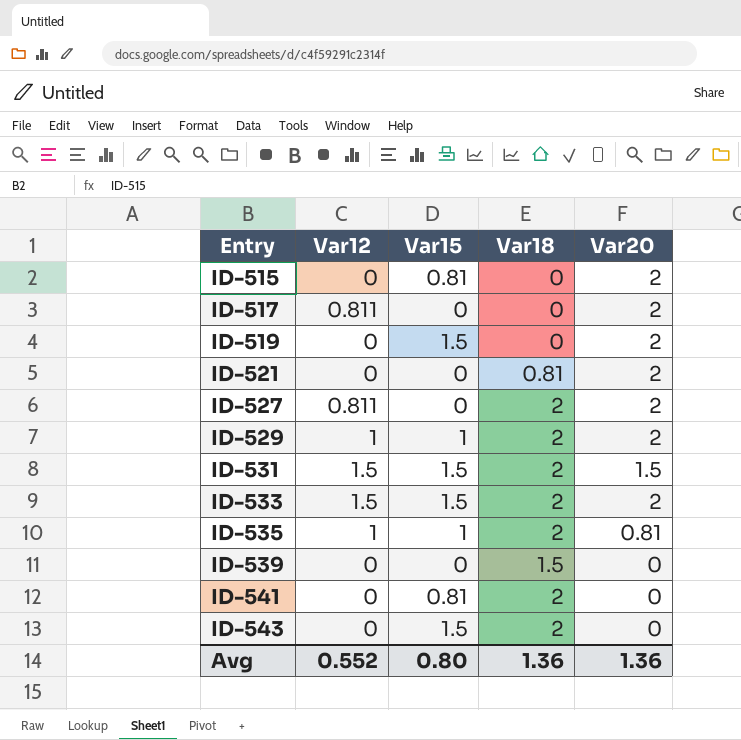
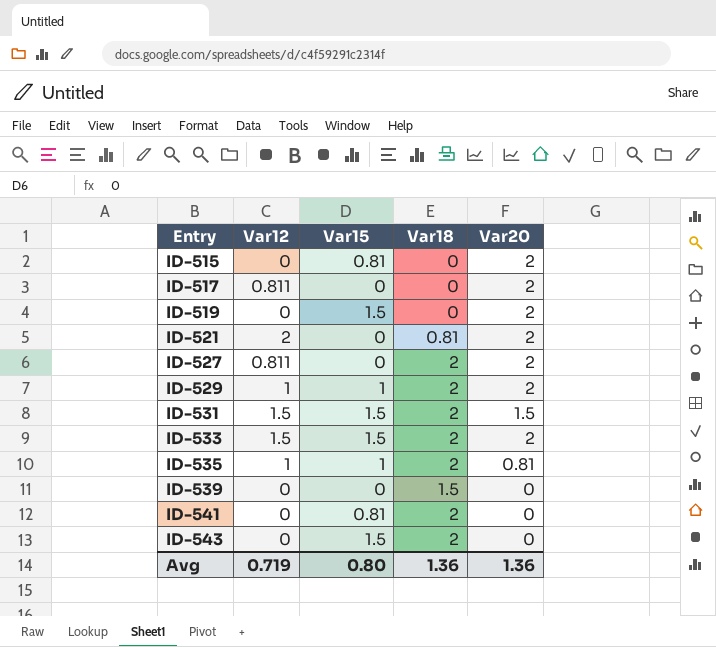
ID-521 | Var12: 0 -> 2
Avg | Var12: 0.552 -> 0.719

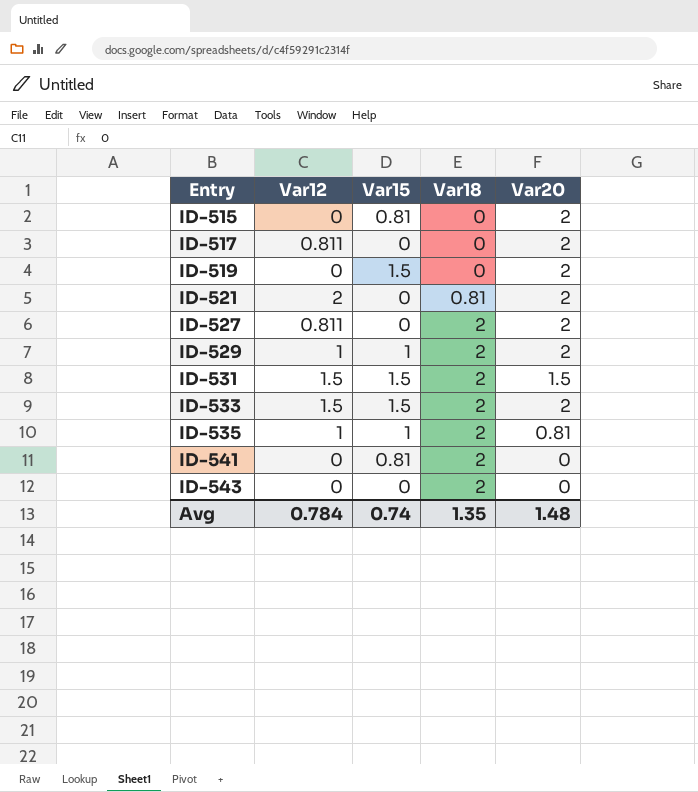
row ID-539: 0 | 0 | 1.5 | 0 -> none
ID-543 | Var15: 1.5 -> 0
Avg | Var12: 0.719 -> 0.784
Avg | Var15: 0.80 -> 0.74
Avg | Var18: 1.36 -> 1.35
Avg | Var20: 1.36 -> 1.48

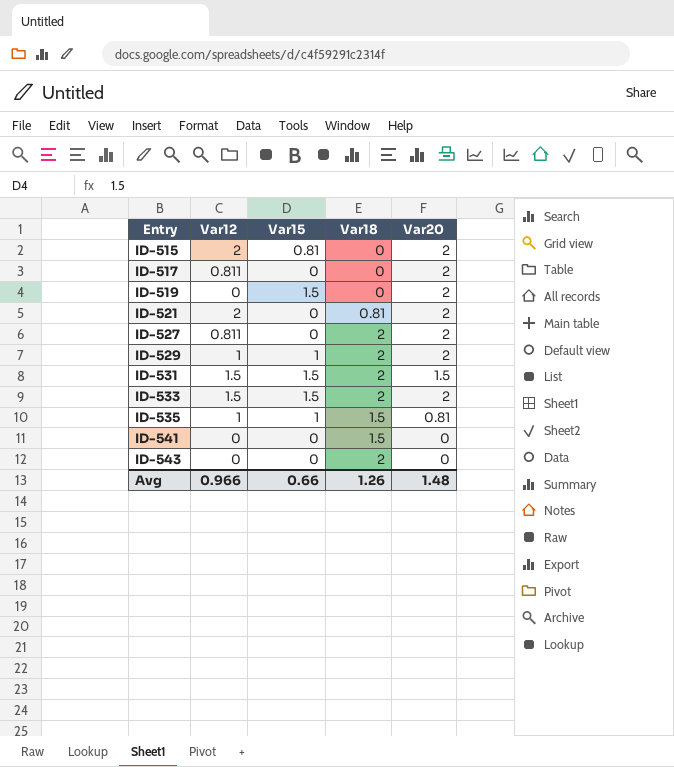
ID-515 | Var12: 0 -> 2
ID-535 | Var18: 2 -> 1.5
ID-541 | Var15: 0.81 -> 0
ID-541 | Var18: 2 -> 1.5
Avg | Var12: 0.784 -> 0.966
Avg | Var15: 0.74 -> 0.66
Avg | Var18: 1.35 -> 1.26

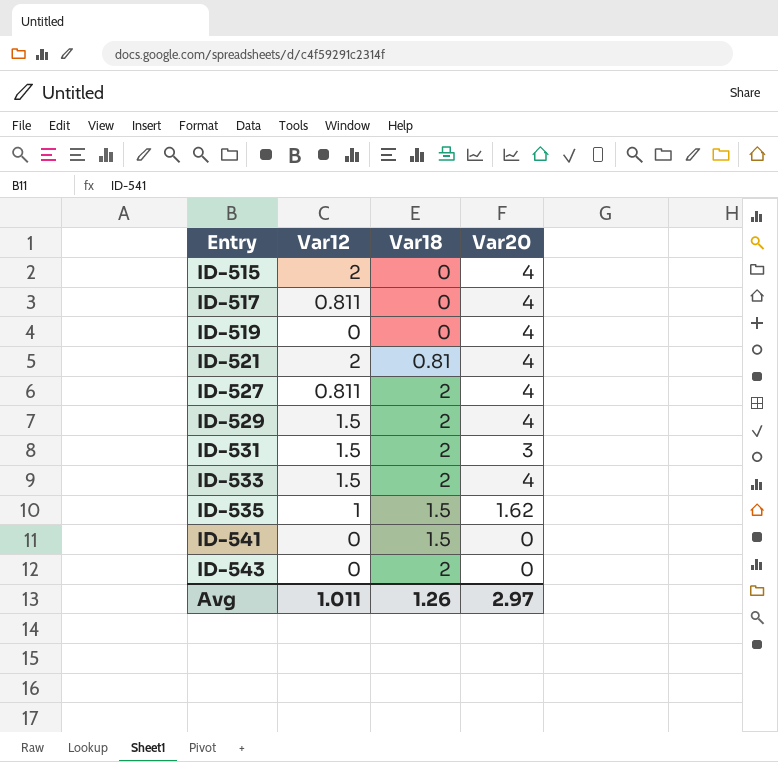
column Var15 | position: 3 -> none
ID-515 | Var20: 2 -> 4
ID-517 | Var20: 2 -> 4
ID-519 | Var20: 2 -> 4
ID-521 | Var20: 2 -> 4
ID-527 | Var20: 2 -> 4
ID-529 | Var12: 1 -> 1.5
ID-529 | Var20: 2 -> 4
ID-531 | Var20: 1.5 -> 3
ID-533 | Var20: 2 -> 4
ID-535 | Var20: 0.81 -> 1.62
Avg | Var12: 0.966 -> 1.011
Avg | Var20: 1.48 -> 2.97

